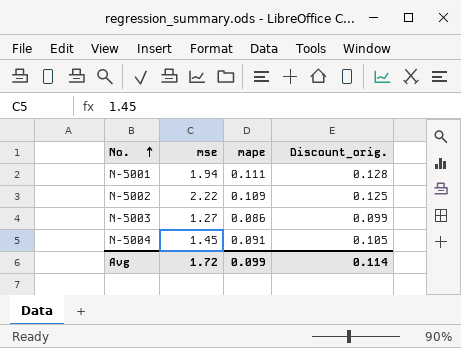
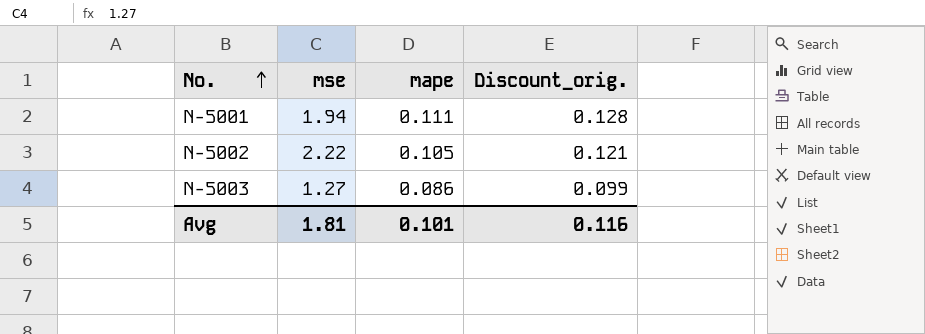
row N-5004: 1.45 | 0.091 | 0.105 -> none
N-5002 | mape: 0.109 -> 0.105
N-5002 | Discount_orig.: 0.125 -> 0.121
Avg | mse: 1.72 -> 1.81
Avg | mape: 0.099 -> 0.101
Avg | Discount_orig.: 0.114 -> 0.116

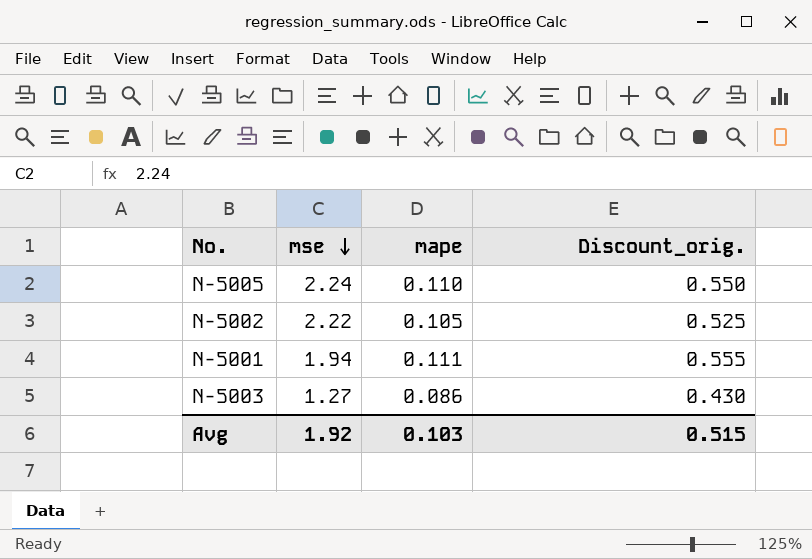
row order: No. ascending -> mse descending
column Discount_orig. | formula: [mape] * 1.15 -> [mape] * 5
row N-5005: none -> 2.24 | 0.110 | 0.550
Avg | mse: 1.81 -> 1.92
Avg | mape: 0.101 -> 0.103
Avg | Discount_orig.: 0.116 -> 0.515

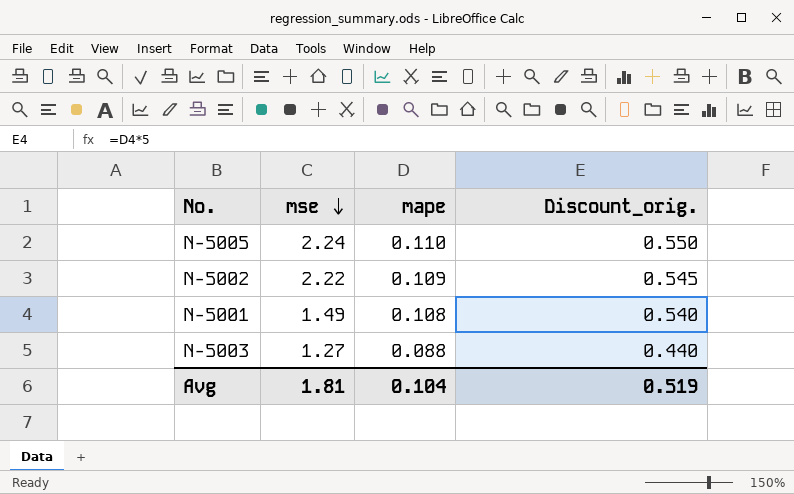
N-5002 | mape: 0.105 -> 0.109
N-5002 | Discount_orig.: 0.525 -> 0.545
N-5001 | mse: 1.94 -> 1.49
N-5001 | mape: 0.111 -> 0.108
N-5001 | Discount_orig.: 0.555 -> 0.540
N-5003 | mape: 0.086 -> 0.088
N-5003 | Discount_orig.: 0.430 -> 0.440
Avg | mse: 1.92 -> 1.81
Avg | mape: 0.103 -> 0.104
Avg | Discount_orig.: 0.515 -> 0.519

